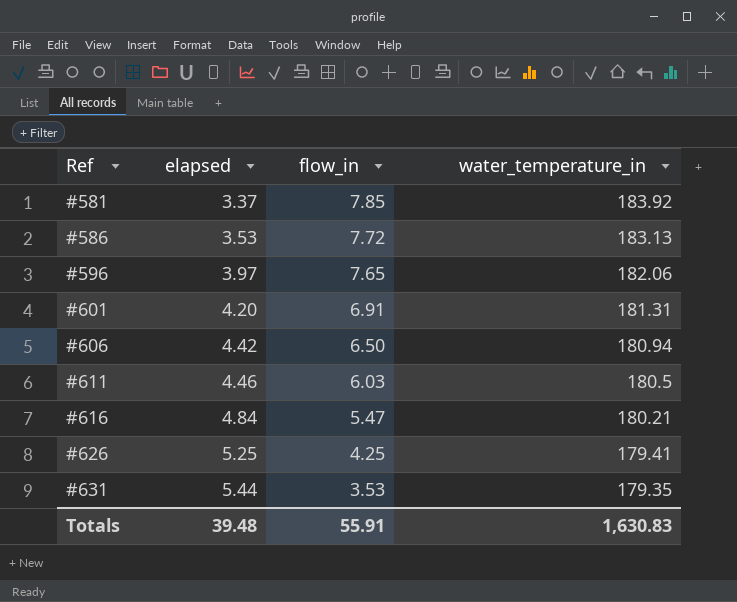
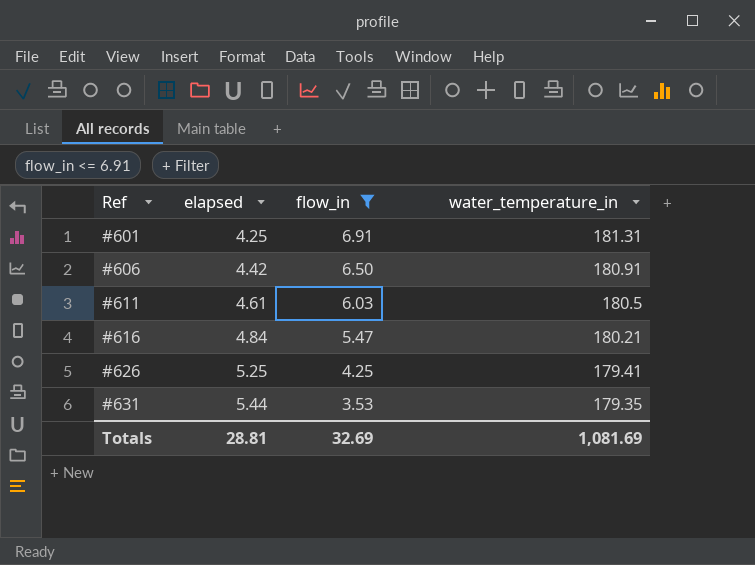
filter: none -> flow_in <= 6.91
#601 | elapsed: 4.20 -> 4.25
#606 | water_temperature_in: 180.94 -> 180.91
#611 | elapsed: 4.46 -> 4.61
Totals | elapsed: 39.48 -> 28.81
Totals | flow_in: 55.91 -> 32.69
Totals | water_temperature_in: 1,630.83 -> 1,081.69

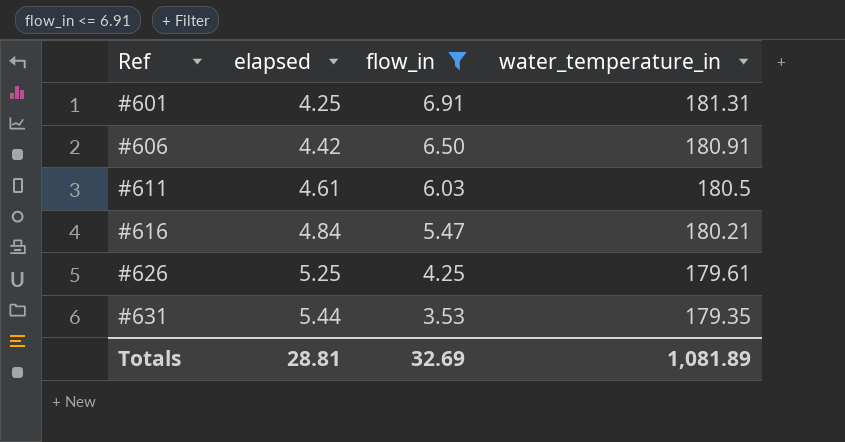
#626 | water_temperature_in: 179.41 -> 179.61
Totals | water_temperature_in: 1,081.69 -> 1,081.89

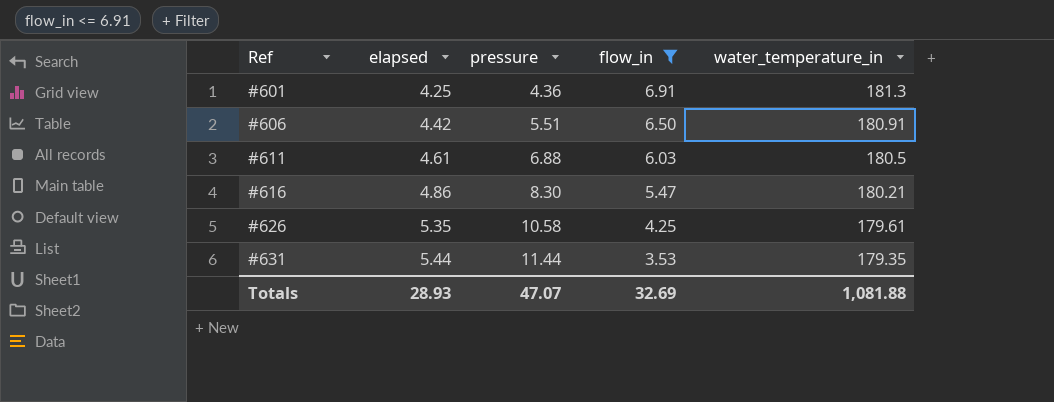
column pressure | position: none -> 3
#601 | water_temperature_in: 181.31 -> 181.3
#616 | elapsed: 4.84 -> 4.86
#626 | elapsed: 5.25 -> 5.35
Totals | elapsed: 28.81 -> 28.93
Totals | water_temperature_in: 1,081.89 -> 1,081.88

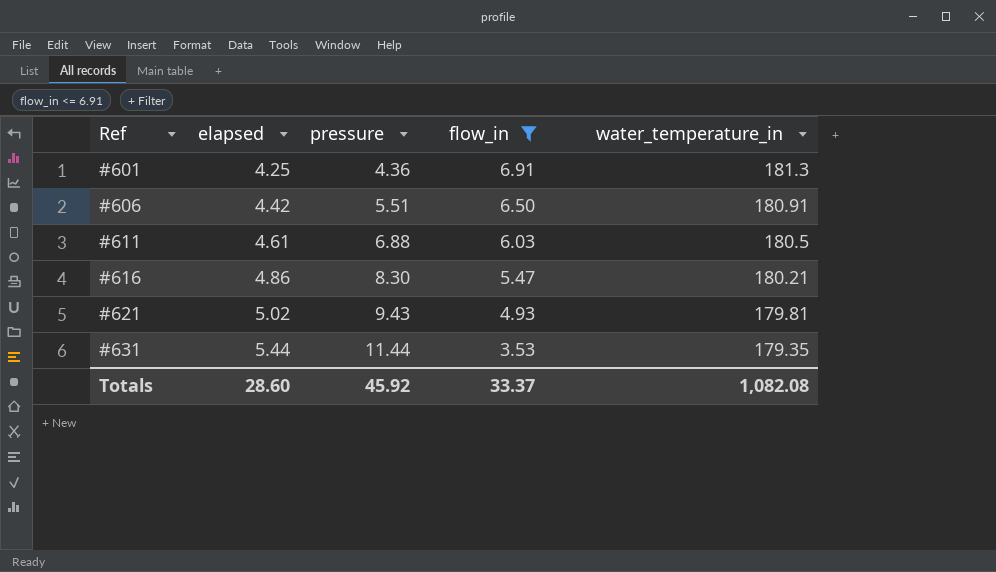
row #626: 5.35 | 10.58 | 4.25 | 179.61 -> none
row #621: none -> 5.02 | 9.43 | 4.93 | 179.81
Totals | elapsed: 28.93 -> 28.60
Totals | pressure: 47.07 -> 45.92
Totals | flow_in: 32.69 -> 33.37
Totals | water_temperature_in: 1,081.88 -> 1,082.08

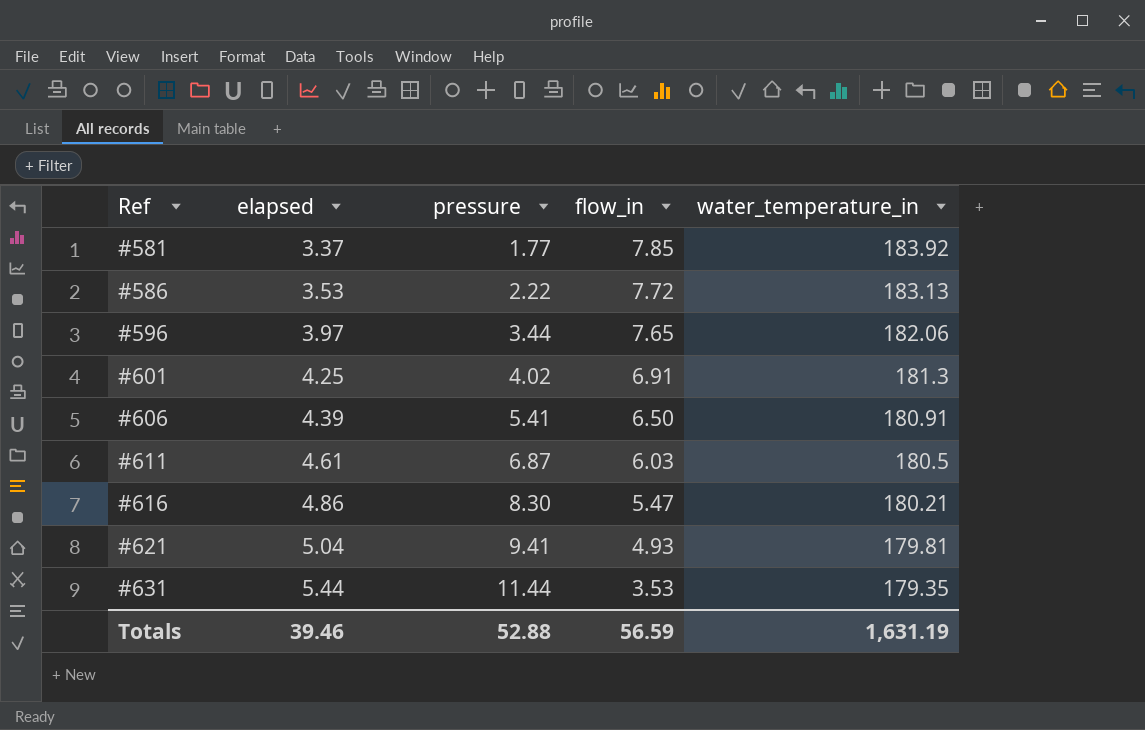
filter: flow_in <= 6.91 -> none
#601 | pressure: 4.36 -> 4.02
#606 | elapsed: 4.42 -> 4.39
#606 | pressure: 5.51 -> 5.41
#611 | pressure: 6.88 -> 6.87
#621 | elapsed: 5.02 -> 5.04
#621 | pressure: 9.43 -> 9.41
Totals | elapsed: 28.60 -> 39.46
Totals | pressure: 45.92 -> 52.88
Totals | flow_in: 33.37 -> 56.59
Totals | water_temperature_in: 1,082.08 -> 1,631.19

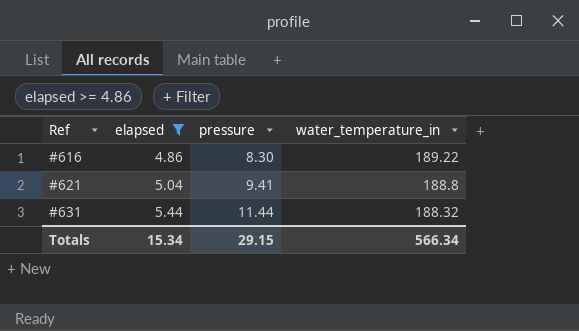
filter: none -> elapsed >= 4.86
column flow_in | position: 4 -> none
#616 | water_temperature_in: 180.21 -> 189.22
#621 | water_temperature_in: 179.81 -> 188.8
#631 | water_temperature_in: 179.35 -> 188.32
Totals | elapsed: 39.46 -> 15.34
Totals | pressure: 52.88 -> 29.15
Totals | water_temperature_in: 1,631.19 -> 566.34

